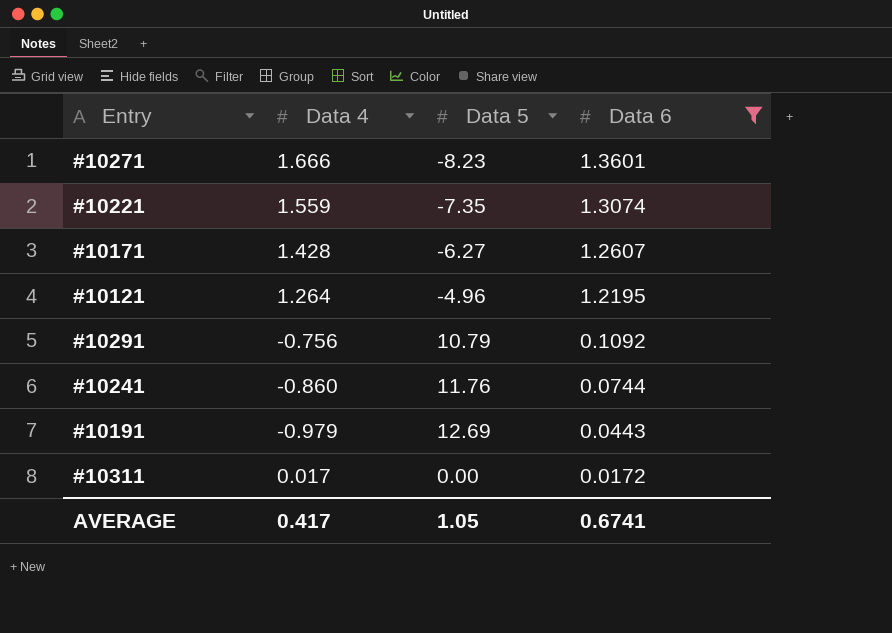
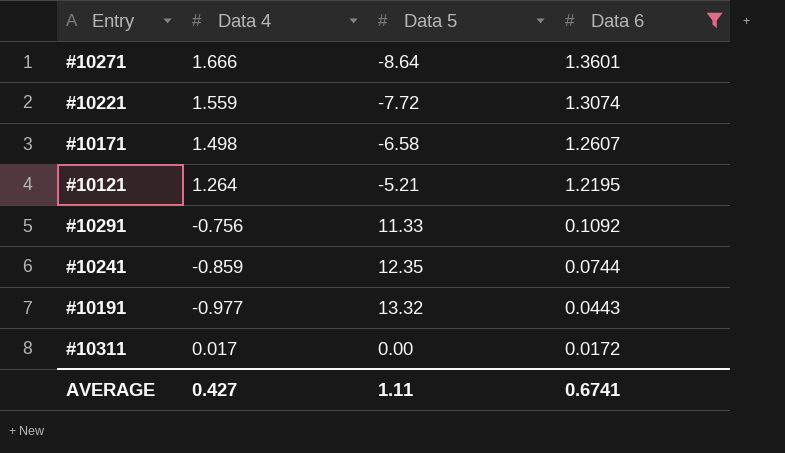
#10271 | Data 5: -8.23 -> -8.64
#10221 | Data 5: -7.35 -> -7.72
#10171 | Data 4: 1.428 -> 1.498
#10171 | Data 5: -6.27 -> -6.58
#10121 | Data 5: -4.96 -> -5.21
#10291 | Data 5: 10.79 -> 11.33
#10241 | Data 4: -0.860 -> -0.859
#10241 | Data 5: 11.76 -> 12.35
#10191 | Data 4: -0.979 -> -0.977
#10191 | Data 5: 12.69 -> 13.32
AVERAGE | Data 4: 0.417 -> 0.427
AVERAGE | Data 5: 1.05 -> 1.11

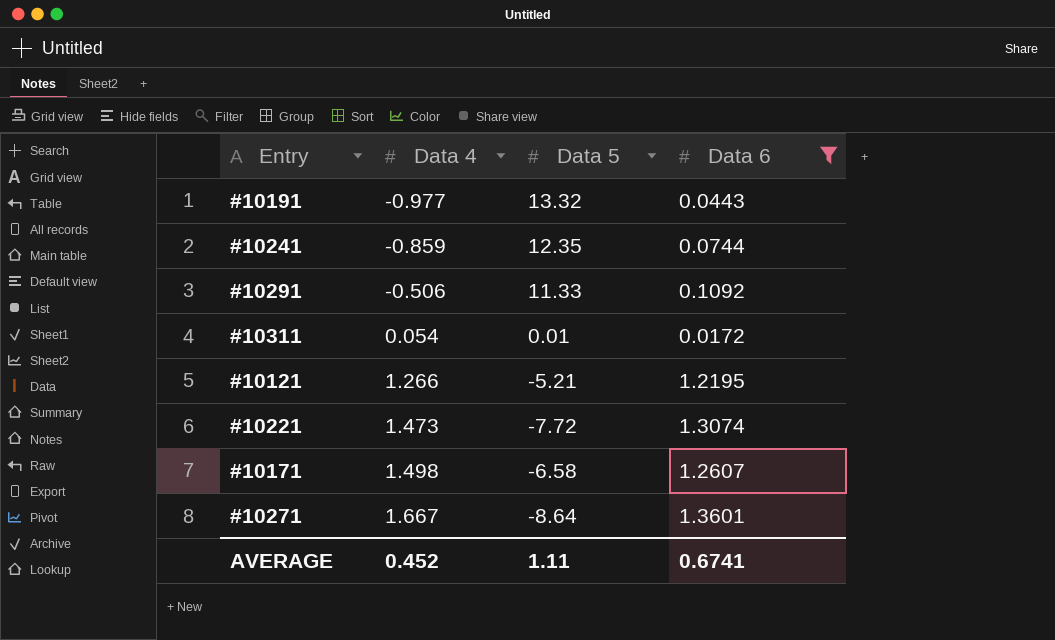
row order: Data 6 descending -> Data 4 ascending
#10291 | Data 4: -0.756 -> -0.506
#10311 | Data 4: 0.017 -> 0.054
#10311 | Data 5: 0.00 -> 0.01
#10121 | Data 4: 1.264 -> 1.266
#10221 | Data 4: 1.559 -> 1.473
#10271 | Data 4: 1.666 -> 1.667
AVERAGE | Data 4: 0.427 -> 0.452

